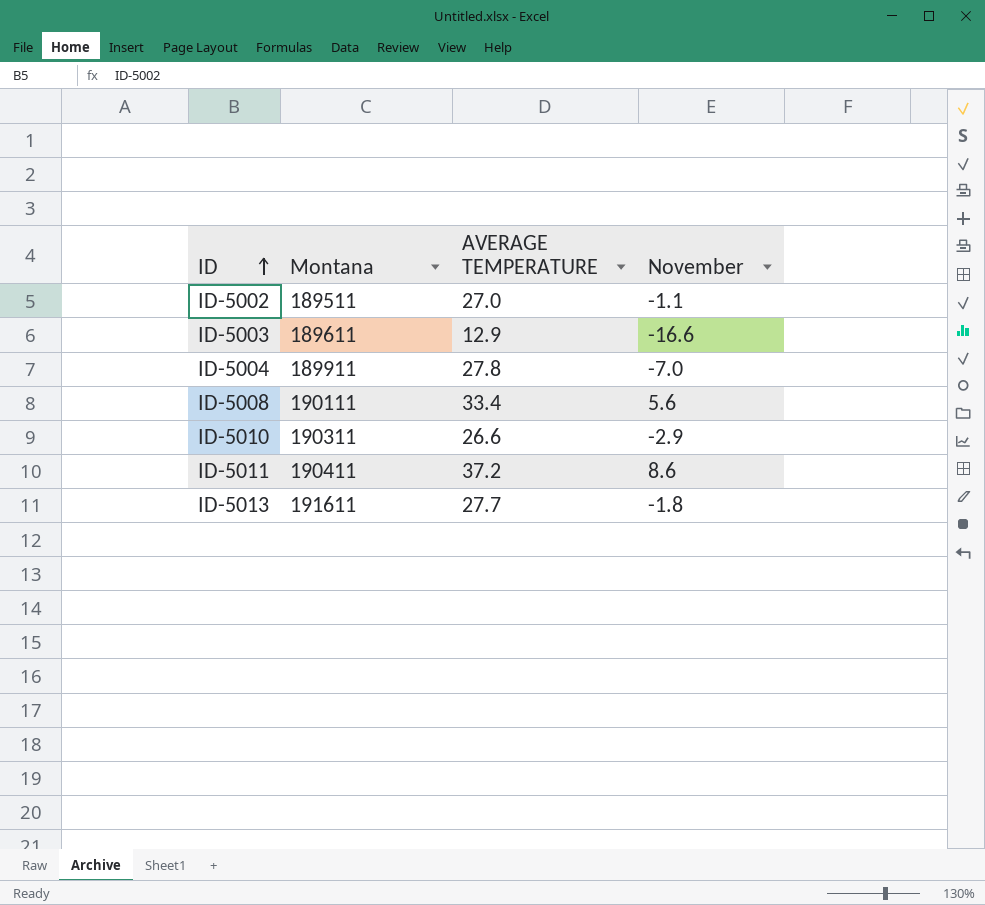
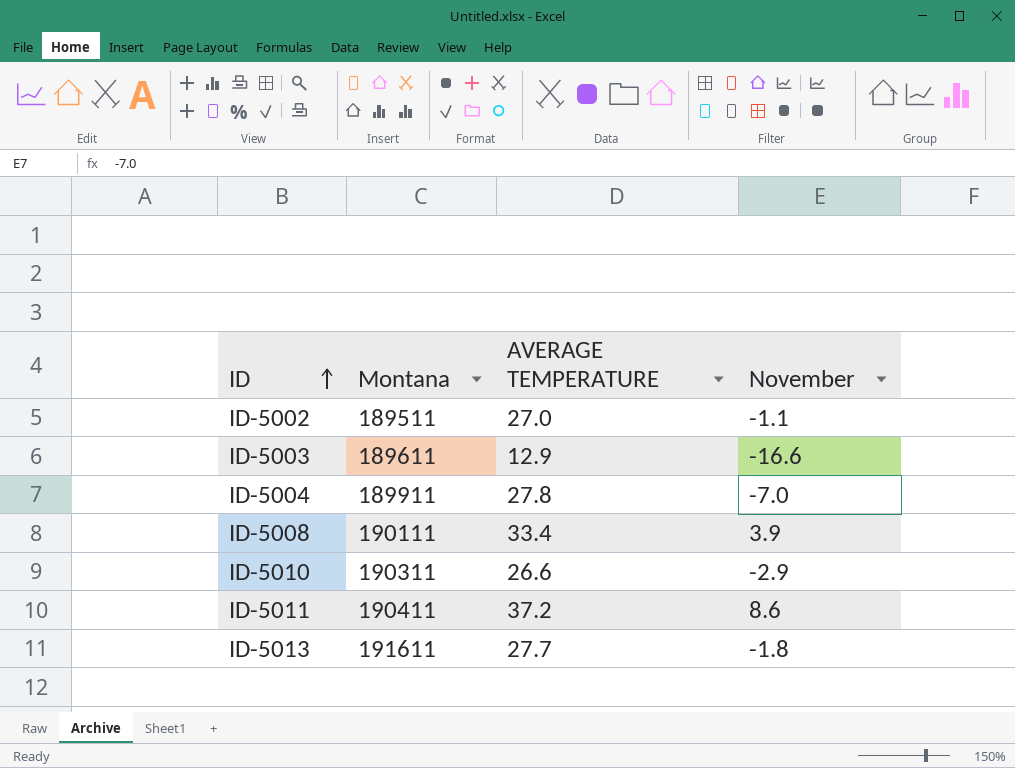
ID-5008 | November: 5.6 -> 3.9

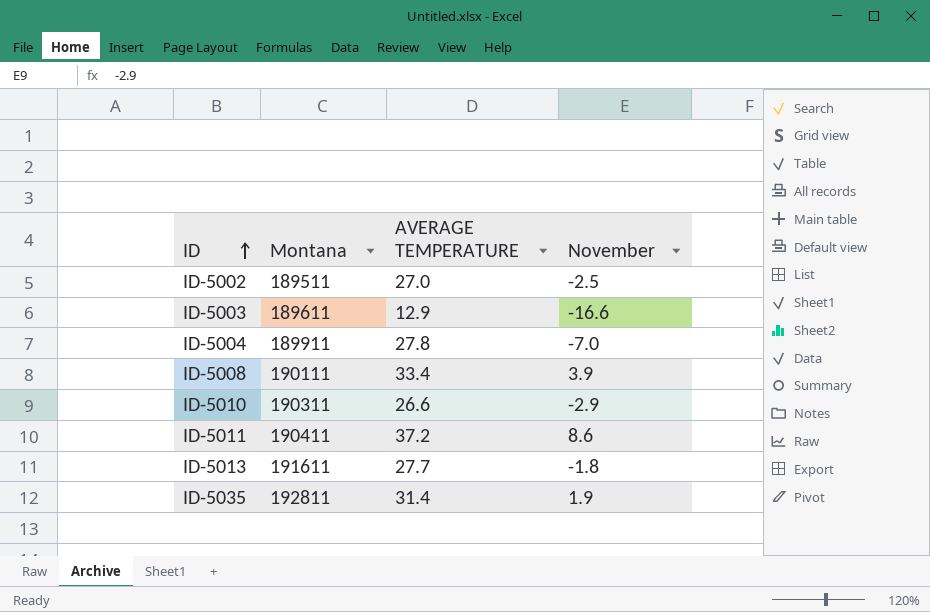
ID-5002 | November: -1.1 -> -2.5
row ID-5035: none -> 192811 | 31.4 | 1.9

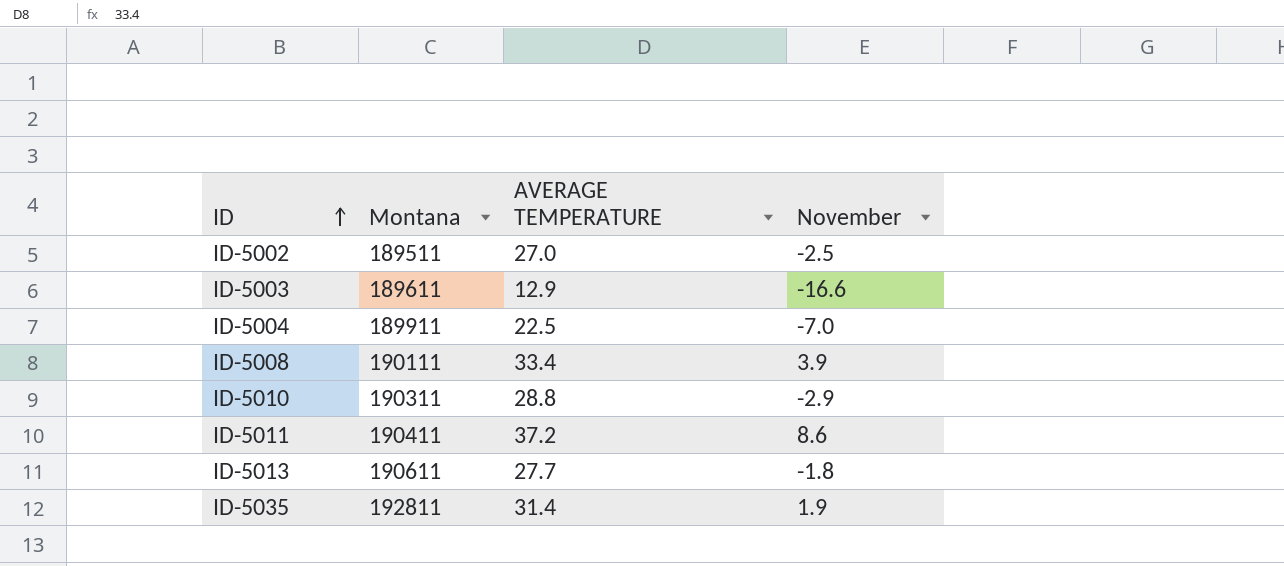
ID-5004 | AVERAGE TEMPERATURE: 27.8 -> 22.5
ID-5010 | AVERAGE TEMPERATURE: 26.6 -> 28.8
ID-5013 | Montana: 191611 -> 190611

